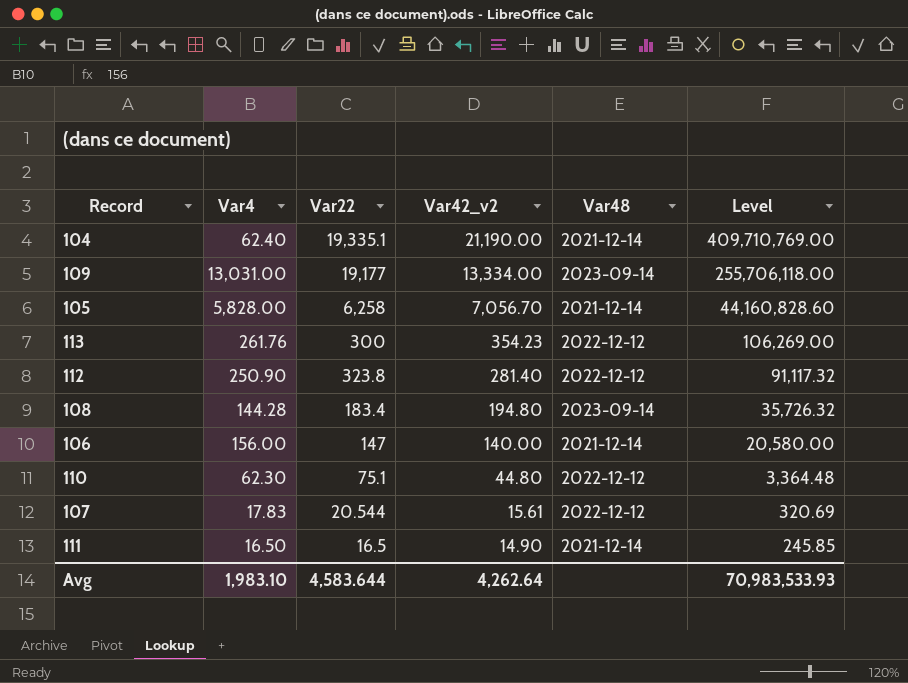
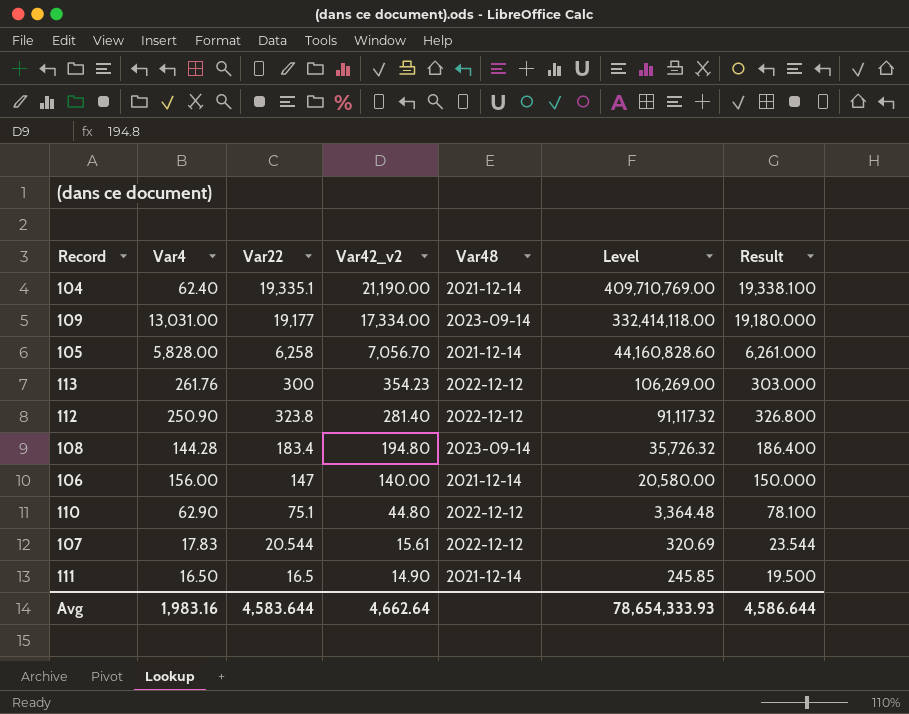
column Result | formula: none -> [Var22] + 3
109 | Var42_v2: 13,334.00 -> 17,334.00
109 | Level: 255,706,118.00 -> 332,414,118.00
110 | Var4: 62.30 -> 62.90
Avg | Var4: 1,983.10 -> 1,983.16
Avg | Var42_v2: 4,262.64 -> 4,662.64
Avg | Level: 70,983,533.93 -> 78,654,333.93

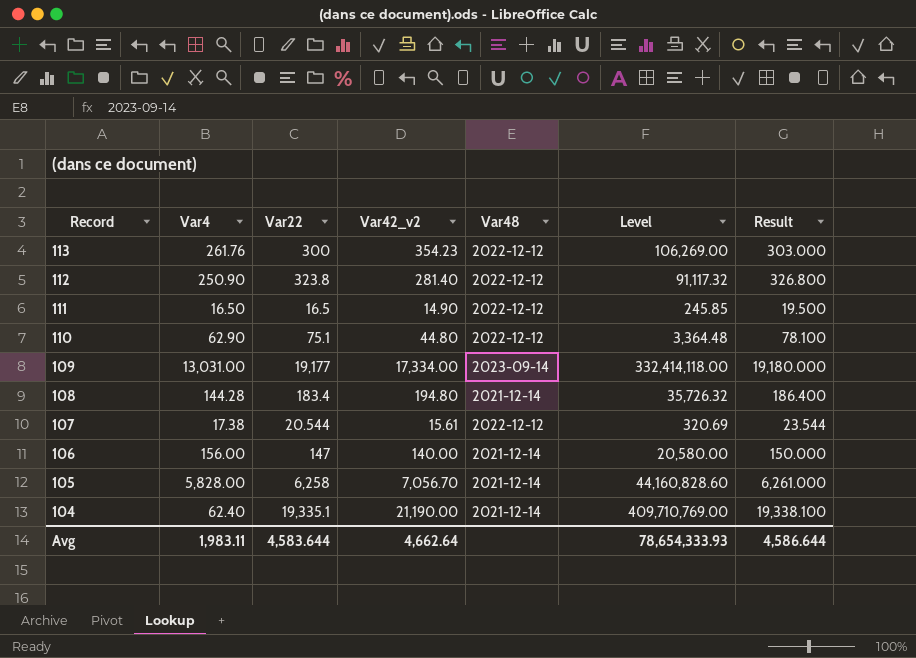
row order: Var42_v2 descending -> Record descending
111 | Var48: 2021-12-14 -> 2022-12-12
108 | Var48: 2023-09-14 -> 2021-12-14
107 | Var4: 17.83 -> 17.38
Avg | Var4: 1,983.16 -> 1,983.11

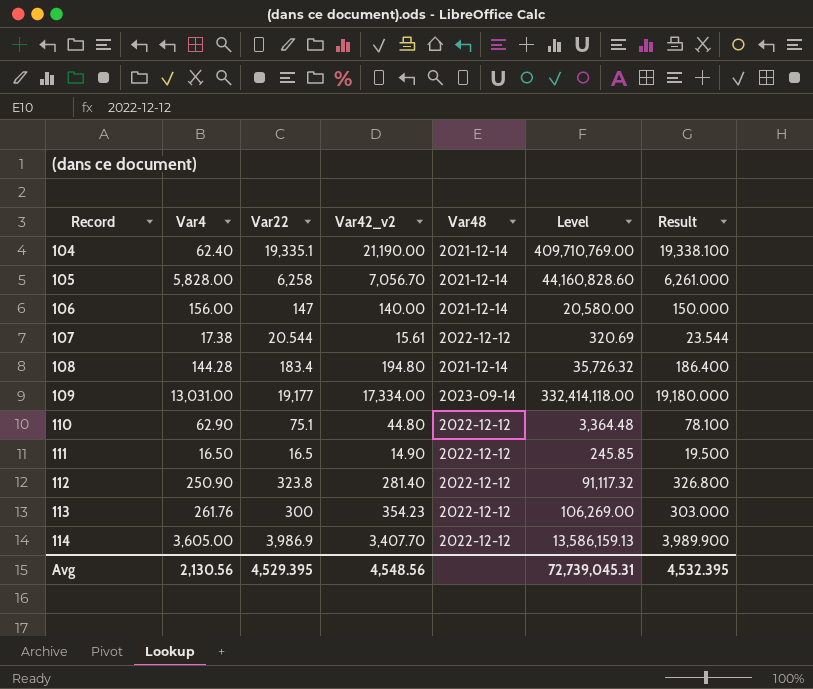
row order: Record descending -> Record ascending
row 114: none -> 3,605.00 | 3,986.9 | 3,407.70 | 2022-12-12 | 13,586,159.13 | 3,989.900
Avg | Var4: 1,983.11 -> 2,130.56
Avg | Var22: 4,583.644 -> 4,529.395
Avg | Var42_v2: 4,662.64 -> 4,548.56
Avg | Level: 78,654,333.93 -> 72,739,045.31
Avg | Result: 4,586.644 -> 4,532.395

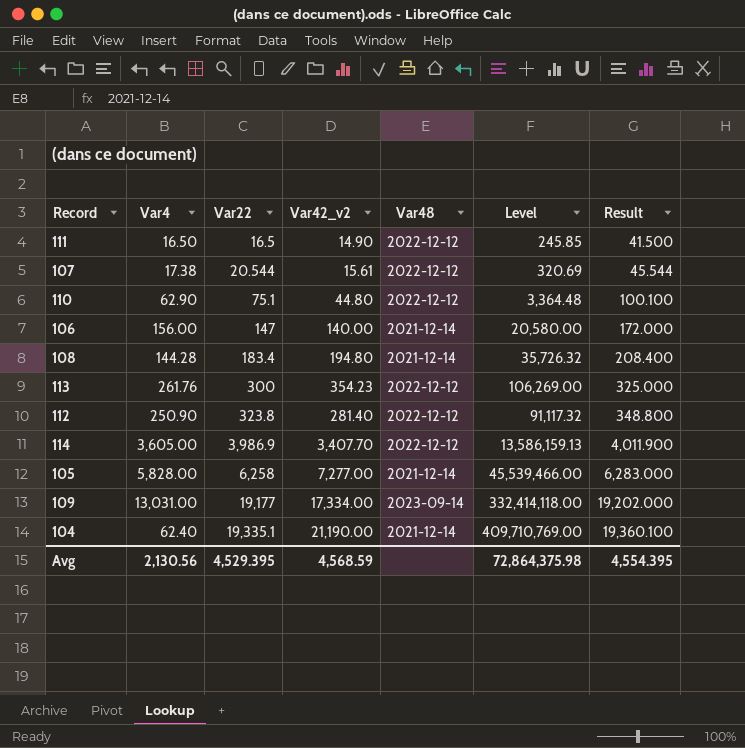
row order: Record ascending -> Var22 ascending
column Result | formula: [Var22] + 3 -> [Var22] + 25
105 | Var42_v2: 7,056.70 -> 7,277.00
105 | Level: 44,160,828.60 -> 45,539,466.00
Avg | Var42_v2: 4,548.56 -> 4,568.59
Avg | Level: 72,739,045.31 -> 72,864,375.98
Avg | Result: 4,532.395 -> 4,554.395

